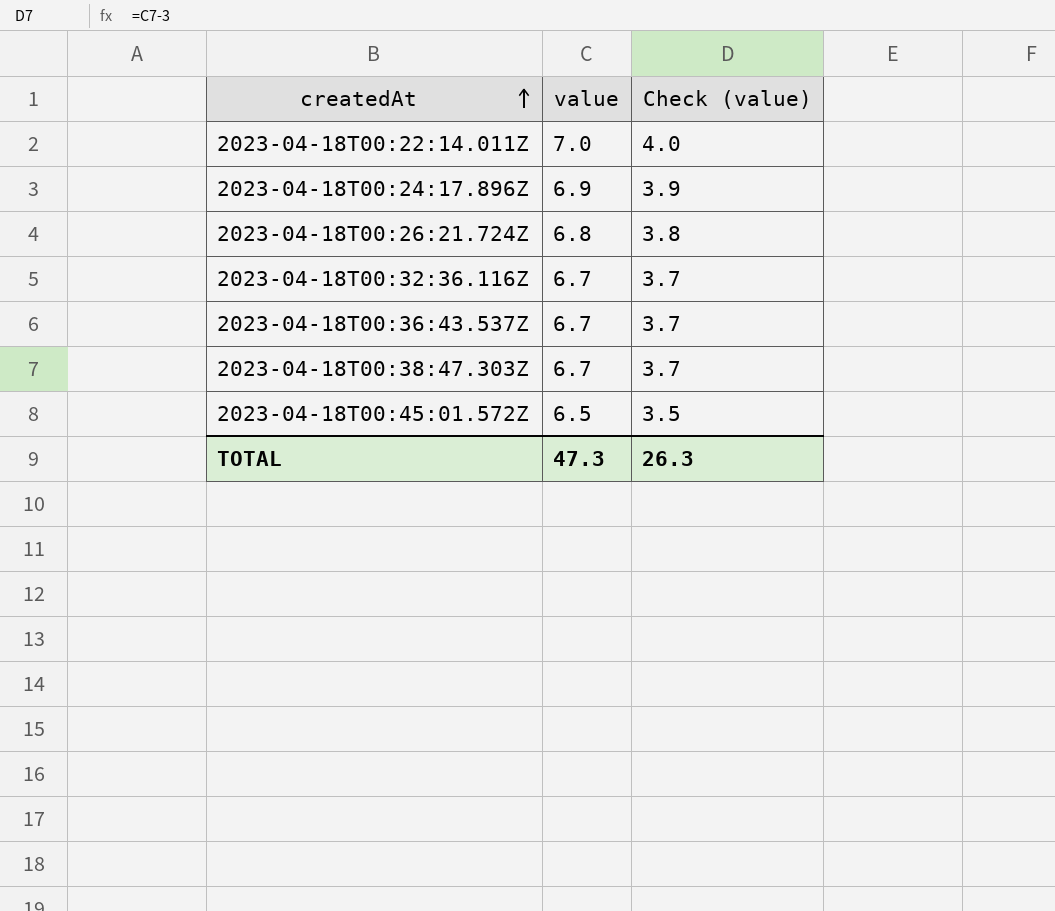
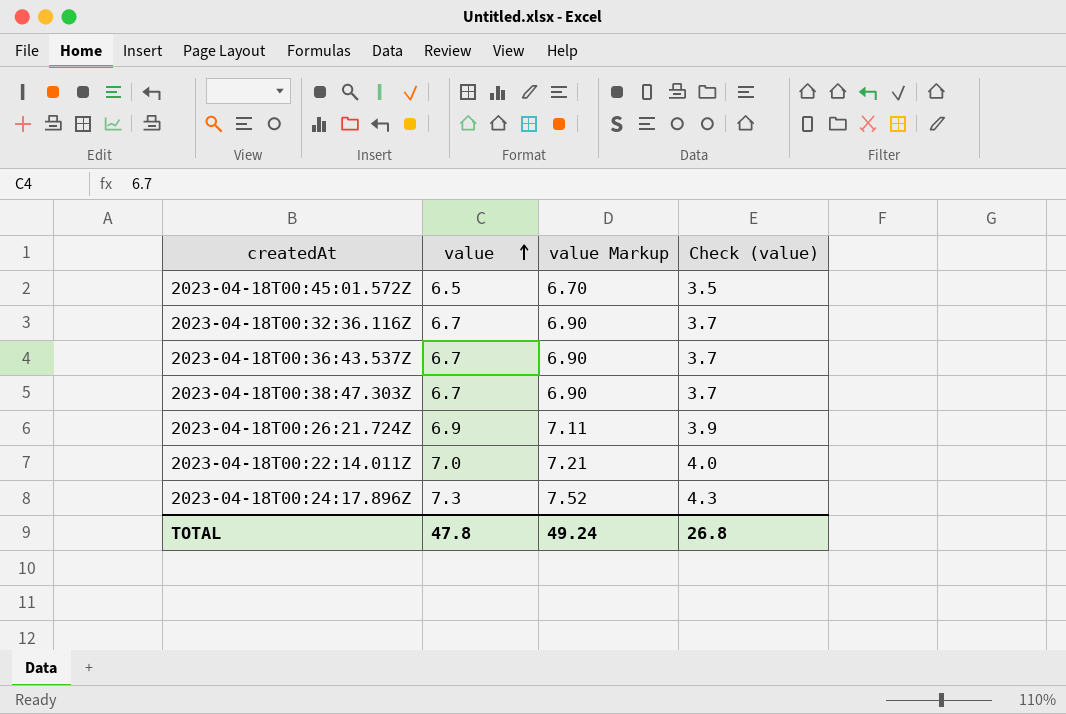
row order: createdAt ascending -> value ascending
column value Markup | formula: none -> [value] * 1.03
2023-04-18T00:26:21.724Z | value: 6.8 -> 6.9
2023-04-18T00:26:21.724Z | Check (value): 3.8 -> 3.9
2023-04-18T00:24:17.896Z | value: 6.9 -> 7.3
2023-04-18T00:24:17.896Z | Check (value): 3.9 -> 4.3
TOTAL | value: 47.3 -> 47.8
TOTAL | Check (value): 26.3 -> 26.8

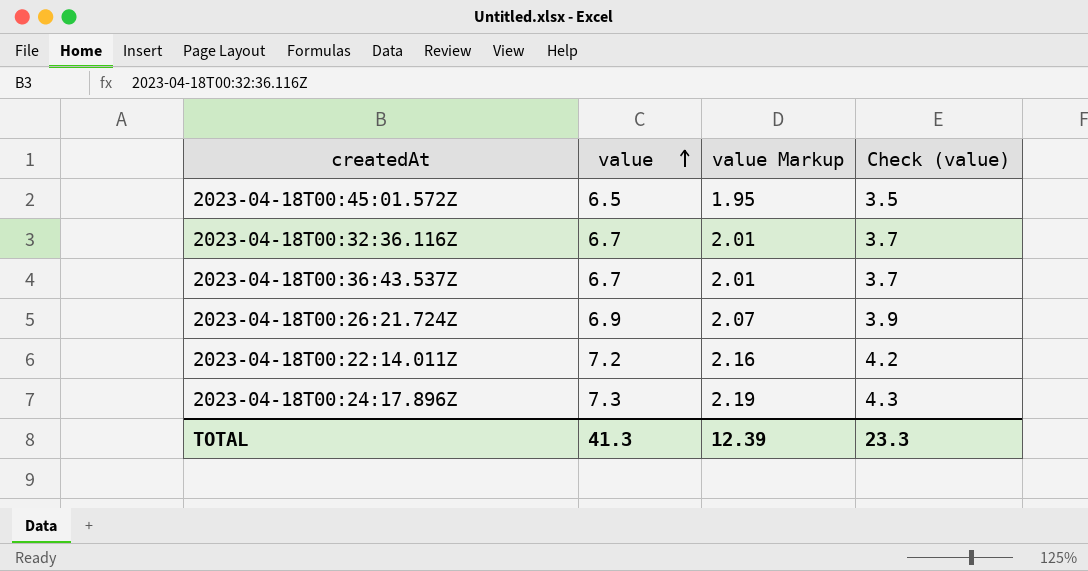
column value Markup | formula: [value] * 1.03 -> [value] * 0.3
row 2023-04-18T00:38:47.303Z: 6.7 | 6.90 | 3.7 -> none
2023-04-18T00:22:14.011Z | value: 7.0 -> 7.2
2023-04-18T00:22:14.011Z | Check (value): 4.0 -> 4.2
TOTAL | value: 47.8 -> 41.3
TOTAL | value Markup: 49.24 -> 12.39
TOTAL | Check (value): 26.8 -> 23.3

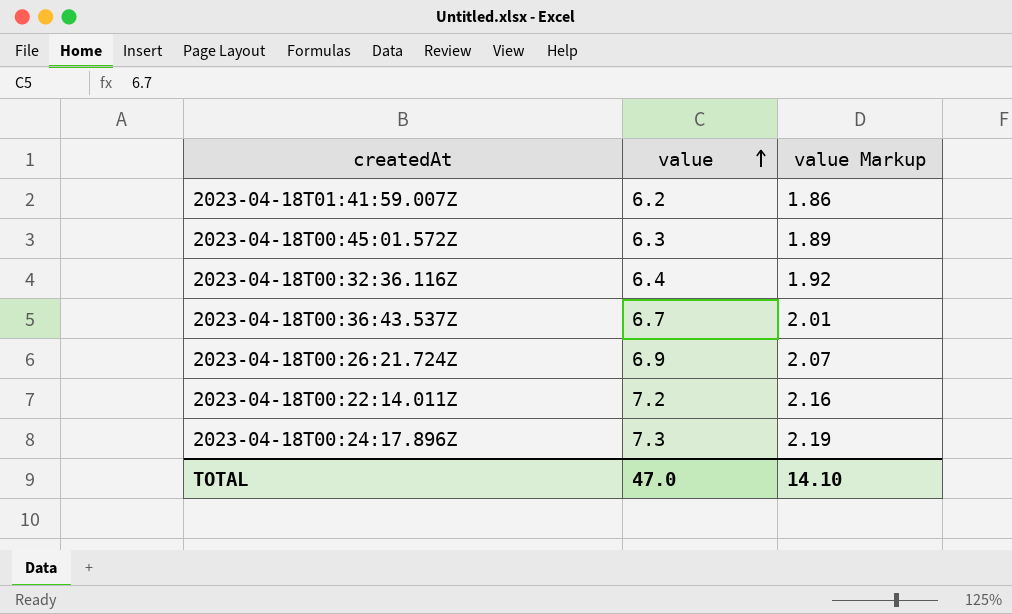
column Check (value) | formula: [value] - 3 -> none
row 2023-04-18T01:41:59.007Z: none -> 6.2 | 1.86
2023-04-18T00:45:01.572Z | value: 6.5 -> 6.3
2023-04-18T00:45:01.572Z | value Markup: 1.95 -> 1.89
2023-04-18T00:32:36.116Z | value: 6.7 -> 6.4
2023-04-18T00:32:36.116Z | value Markup: 2.01 -> 1.92
TOTAL | value: 41.3 -> 47.0
TOTAL | value Markup: 12.39 -> 14.10

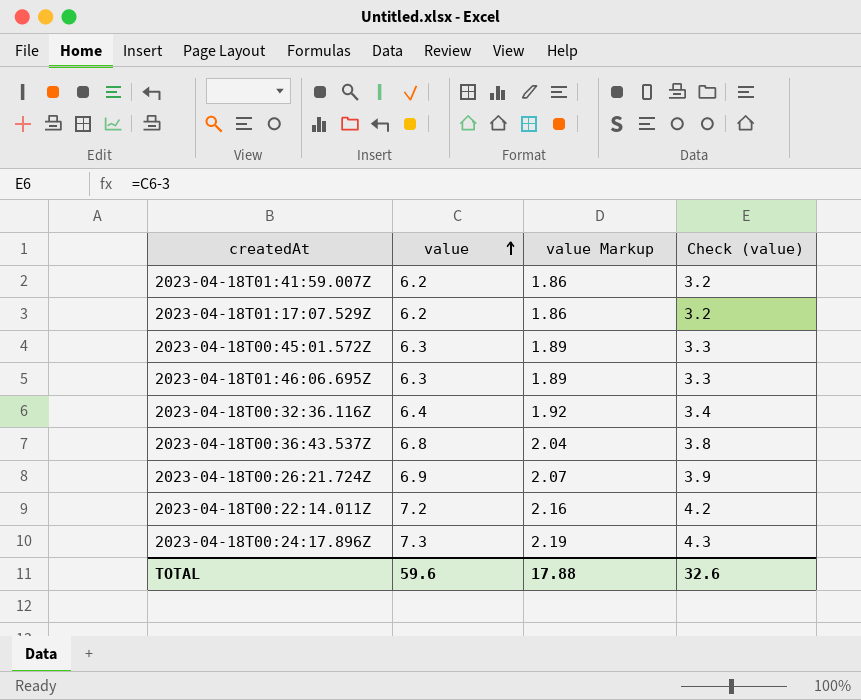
column Check (value) | formula: none -> [value] - 3
row 2023-04-18T01:17:07.529Z: none -> 6.2 | 1.86 | 3.2
row 2023-04-18T01:46:06.695Z: none -> 6.3 | 1.89 | 3.3
2023-04-18T00:36:43.537Z | value: 6.7 -> 6.8
2023-04-18T00:36:43.537Z | value Markup: 2.01 -> 2.04
TOTAL | value: 47.0 -> 59.6
TOTAL | value Markup: 14.10 -> 17.88

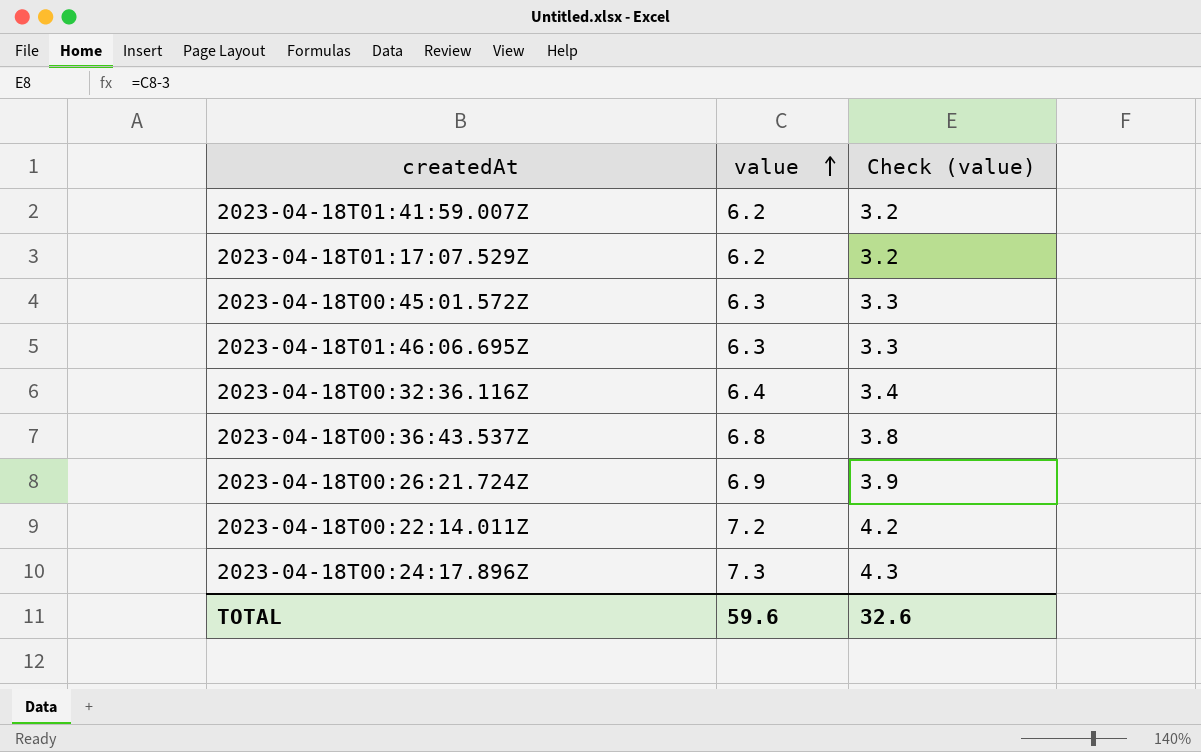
column value Markup | formula: [value] * 0.3 -> none

